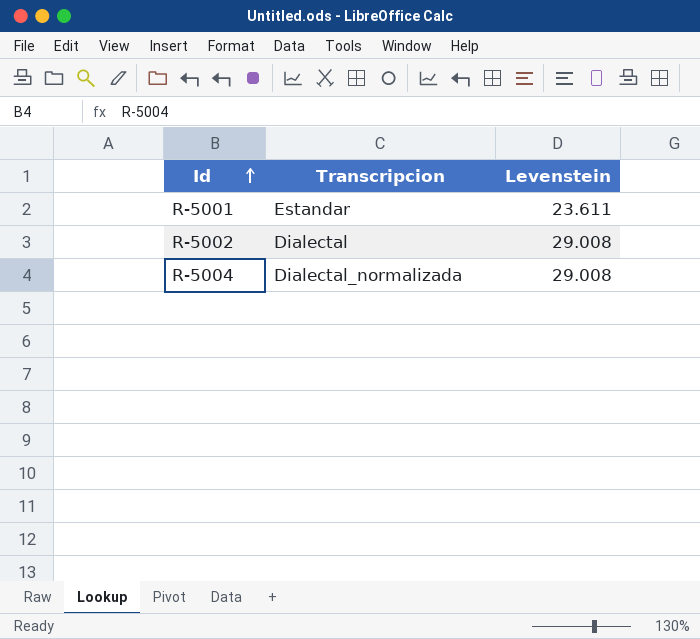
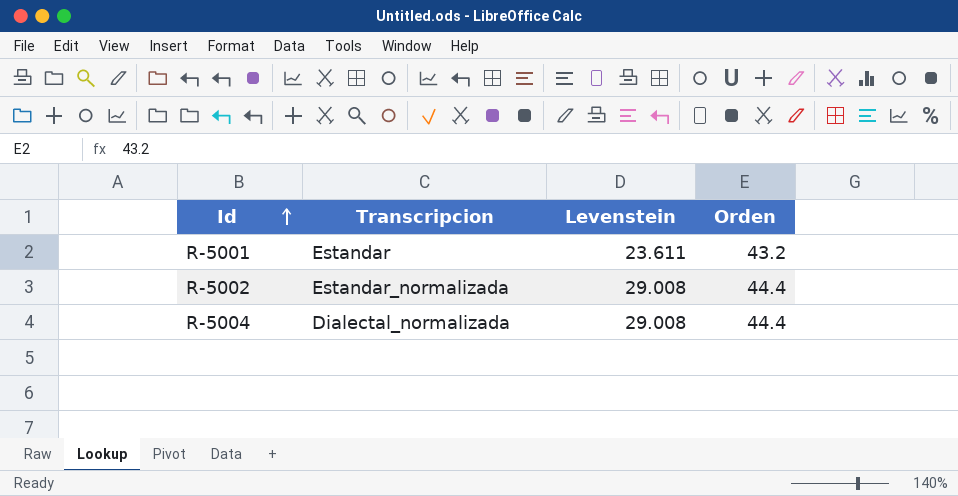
column Orden | position: none -> 4
R-5002 | Transcripcion: Dialectal -> Estandar_normalizada

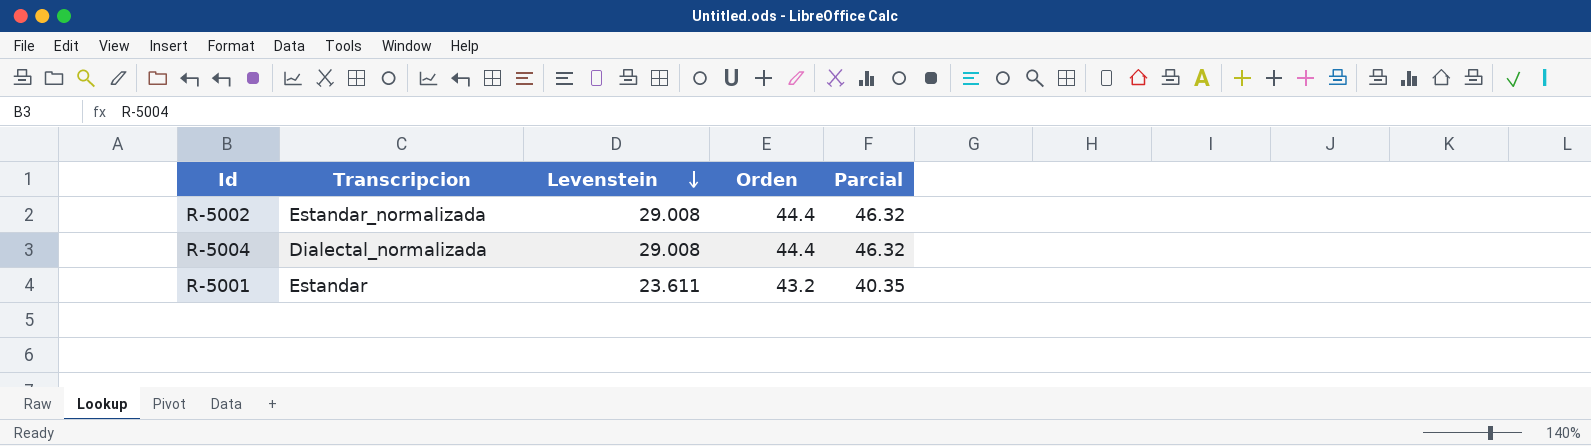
row order: Id ascending -> Levenstein descending
column Parcial | position: none -> 5

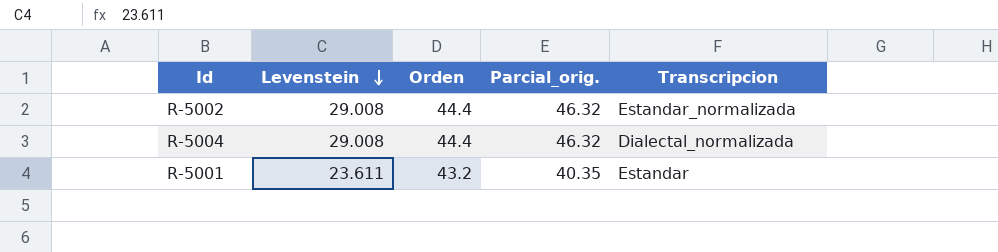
column name: Parcial -> Parcial_orig.
column Transcripcion | position: 2 -> 5

